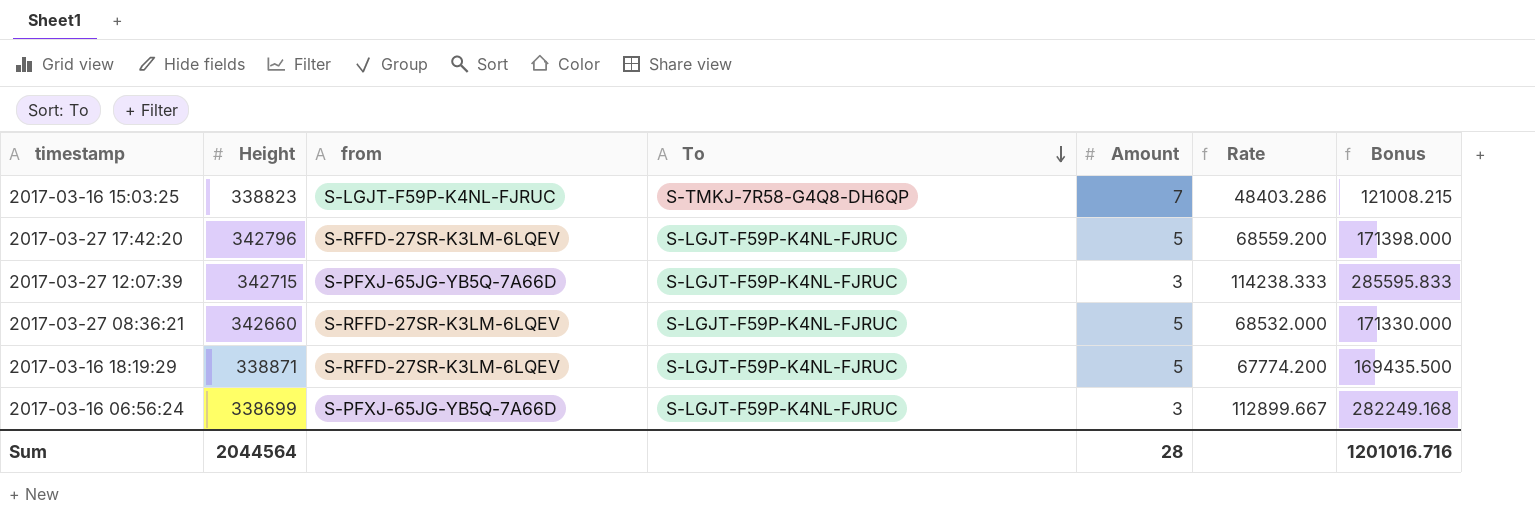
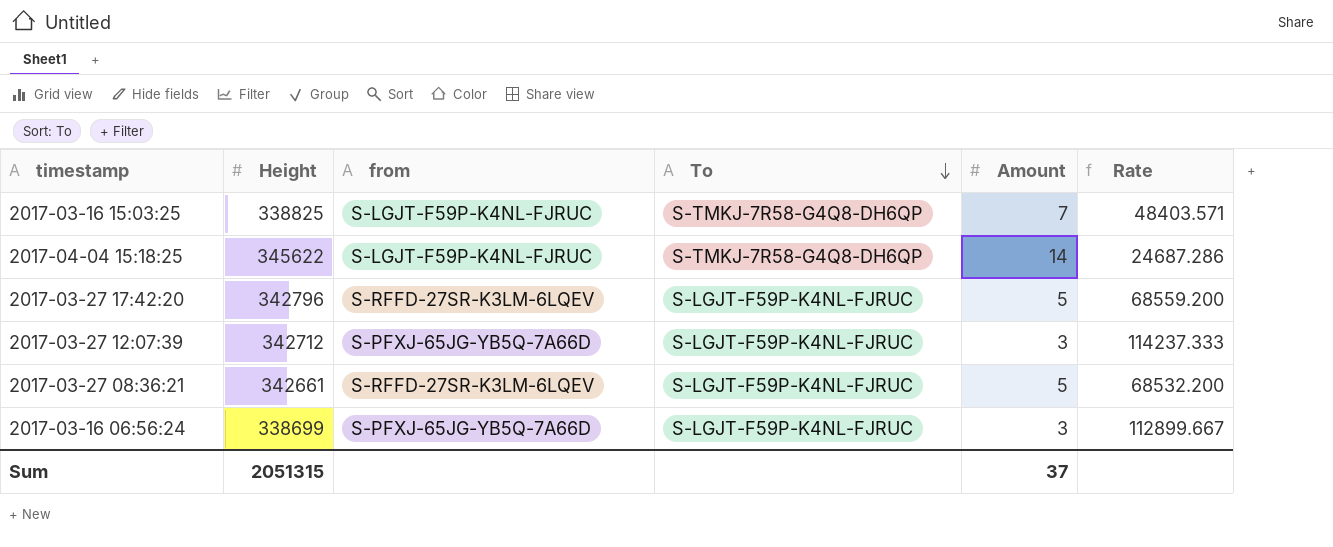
column Bonus | formula: [Rate] * 2.5 -> none
row 2017-03-16 18:19:29: 338871 | S-RFFD-27SR-K3LM-6LQEV | S-LGJT-F59P-K4NL-FJRUC | 5 | 67774.200 | 169435.500 -> none
2017-03-16 15:03:25 | Height: 338823 -> 338825
2017-03-16 15:03:25 | Rate: 48403.286 -> 48403.571
row 2017-04-04 15:18:25: none -> 345622 | S-LGJT-F59P-K4NL-FJRUC | S-TMKJ-7R58-G4Q8-DH6QP | 14 | 24687.286
2017-03-27 12:07:39 | Height: 342715 -> 342712
2017-03-27 12:07:39 | Rate: 114238.333 -> 114237.333
2017-03-27 08:36:21 | Height: 342660 -> 342661
2017-03-27 08:36:21 | Rate: 68532.000 -> 68532.200
Sum | Height: 2044564 -> 2051315
Sum | Amount: 28 -> 37

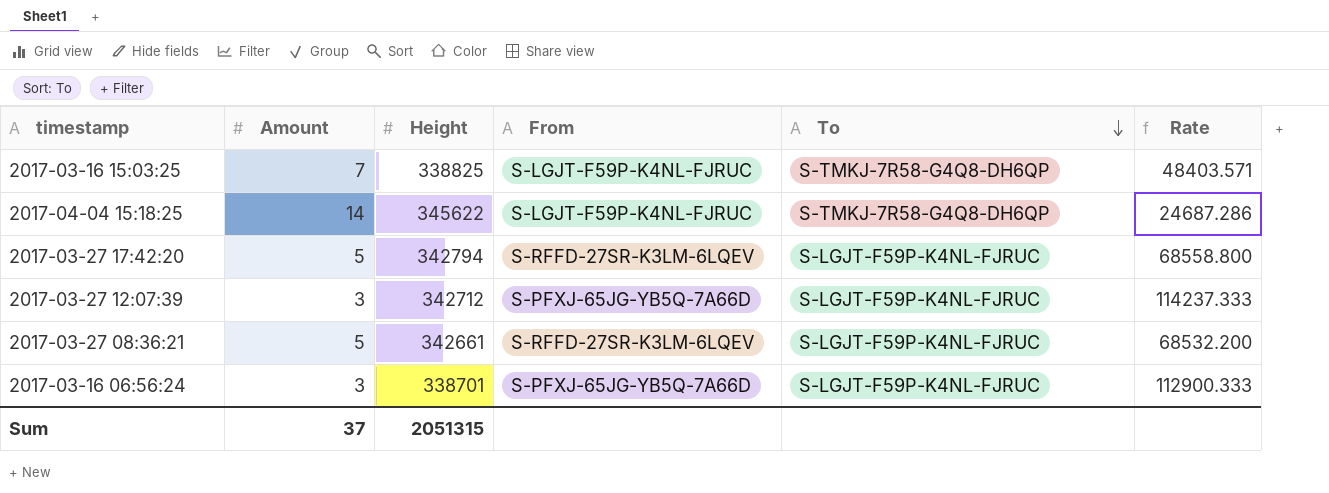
column Amount | position: 5 -> 2
column name: from -> From
2017-03-27 17:42:20 | Height: 342796 -> 342794
2017-03-27 17:42:20 | Rate: 68559.200 -> 68558.800
2017-03-16 06:56:24 | Height: 338699 -> 338701
2017-03-16 06:56:24 | Rate: 112899.667 -> 112900.333

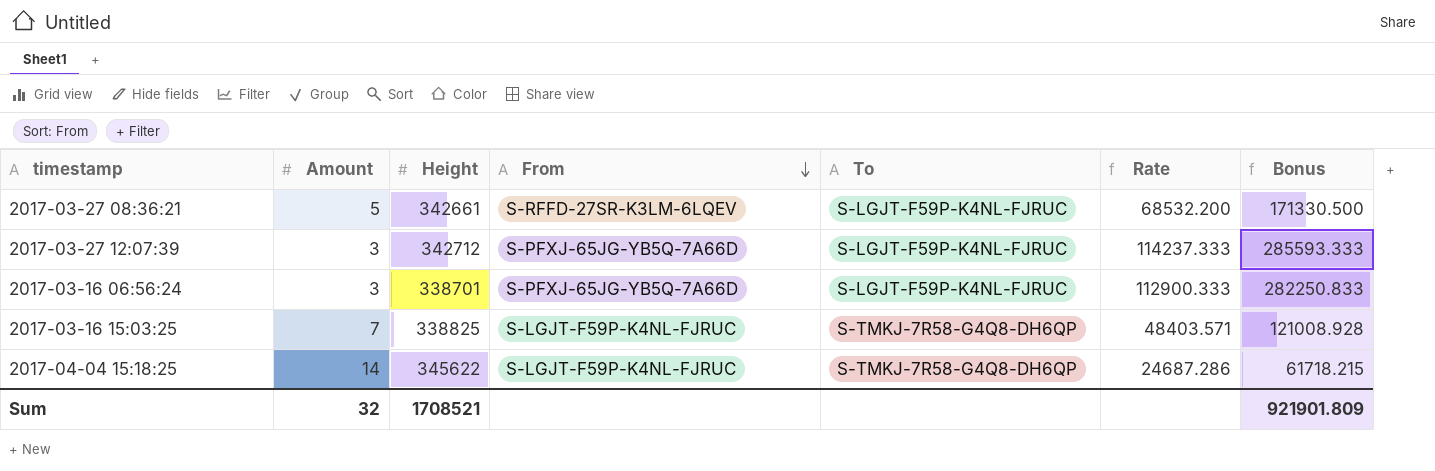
row order: To descending -> From descending
column Bonus | formula: none -> [Rate] * 2.5
row 2017-03-27 17:42:20: 5 | 342794 | S-RFFD-27SR-K3LM-6LQEV | S-LGJT-F59P-K4NL-FJRUC | 68558.800 -> none
Sum | Amount: 37 -> 32
Sum | Height: 2051315 -> 1708521

